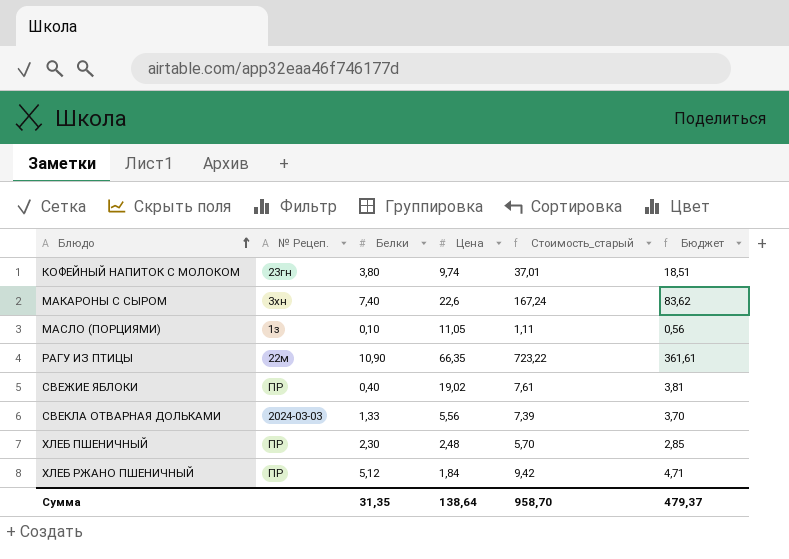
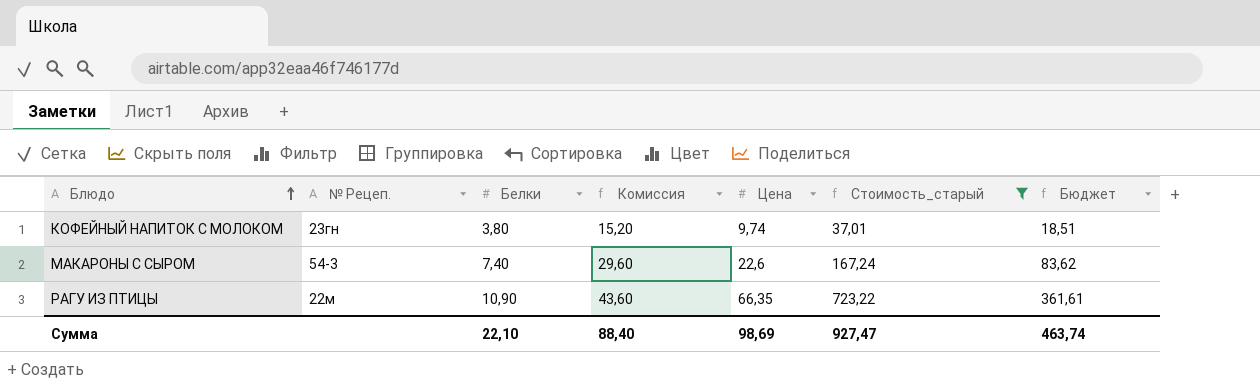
filter: none -> Стоимость_старый >= 37,01
column Комиссия | formula: none -> [Белки] * 4
МАКАРОНЫ С СЫРОМ | № Рецеп.: 3хн -> 54-3
Сумма | Белки: 31,35 -> 22,10
Сумма | Цена: 138,64 -> 98,69
Сумма | Стоимость_старый: 958,70 -> 927,47
Сумма | Бюджет: 479,37 -> 463,74

